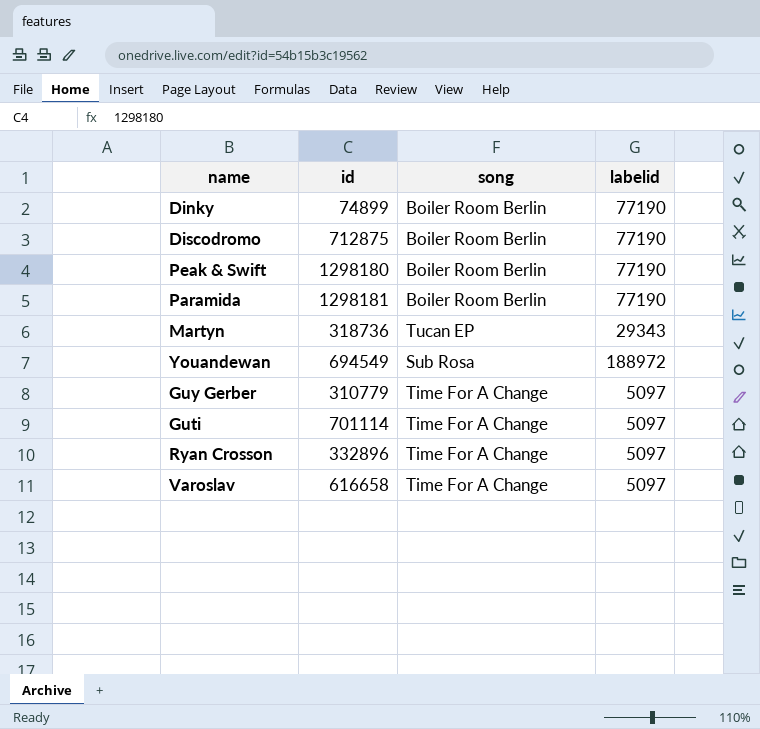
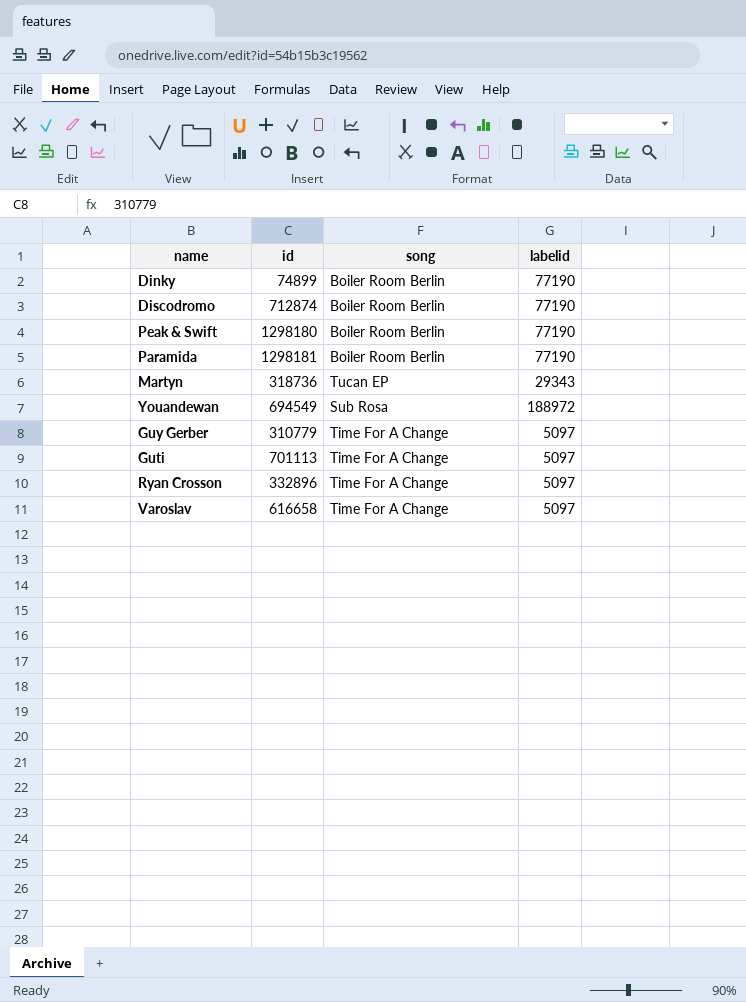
Discodromo | id: 712875 -> 712874
Guti | id: 701114 -> 701113

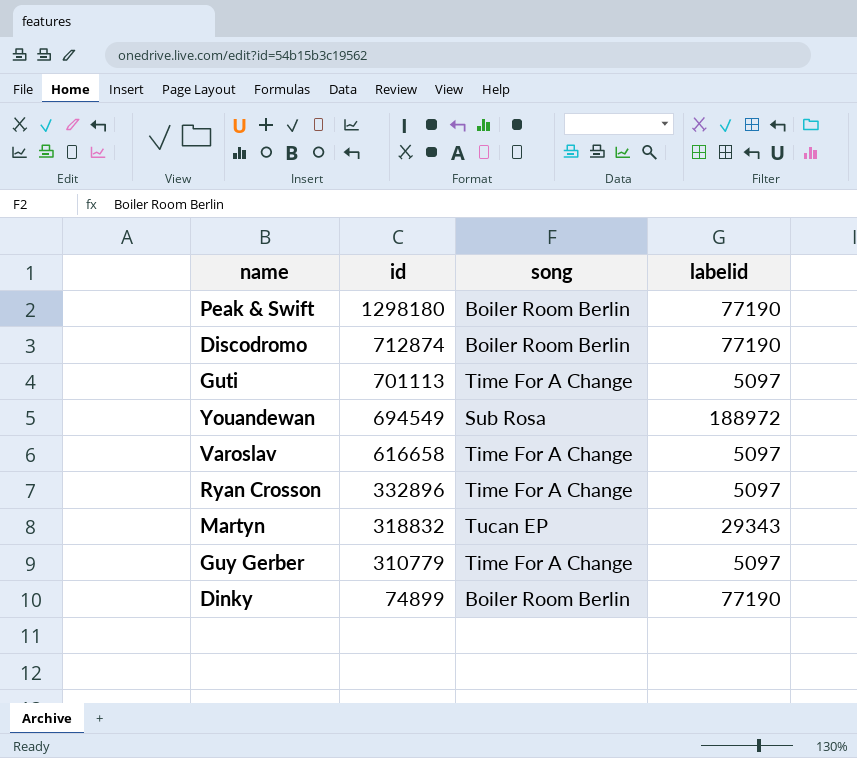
row order: none -> id descending
row Paramida: 1298181 | Boiler Room Berlin | 77190 -> none
Martyn | id: 318736 -> 318832

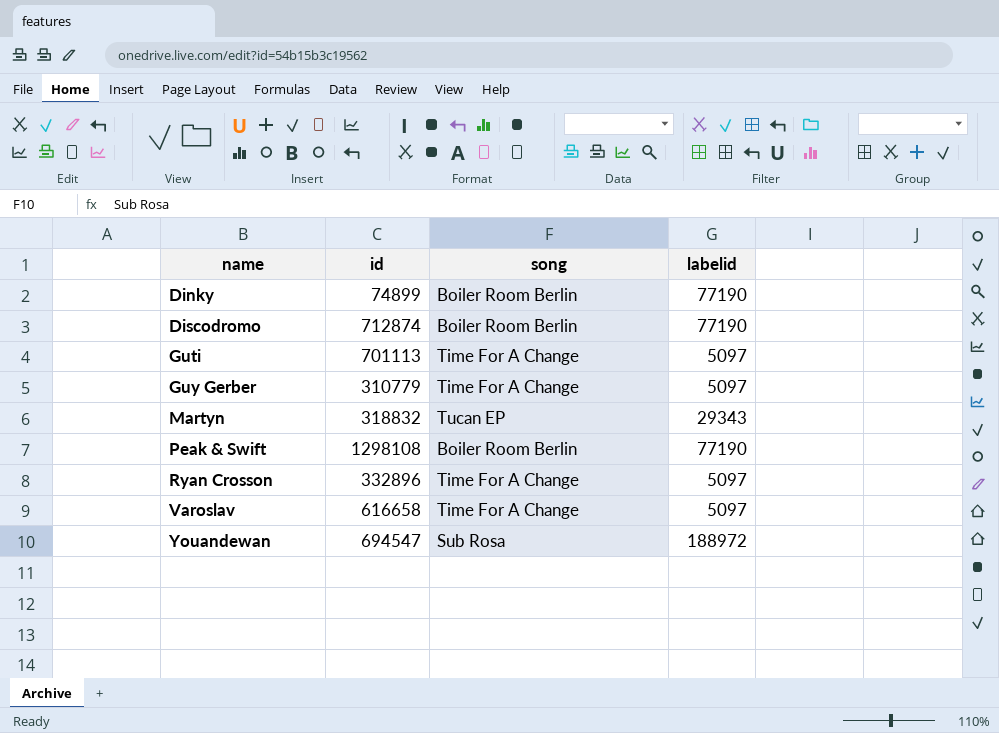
row order: id descending -> name ascending
Peak & Swift | id: 1298180 -> 1298108
Youandewan | id: 694549 -> 694547

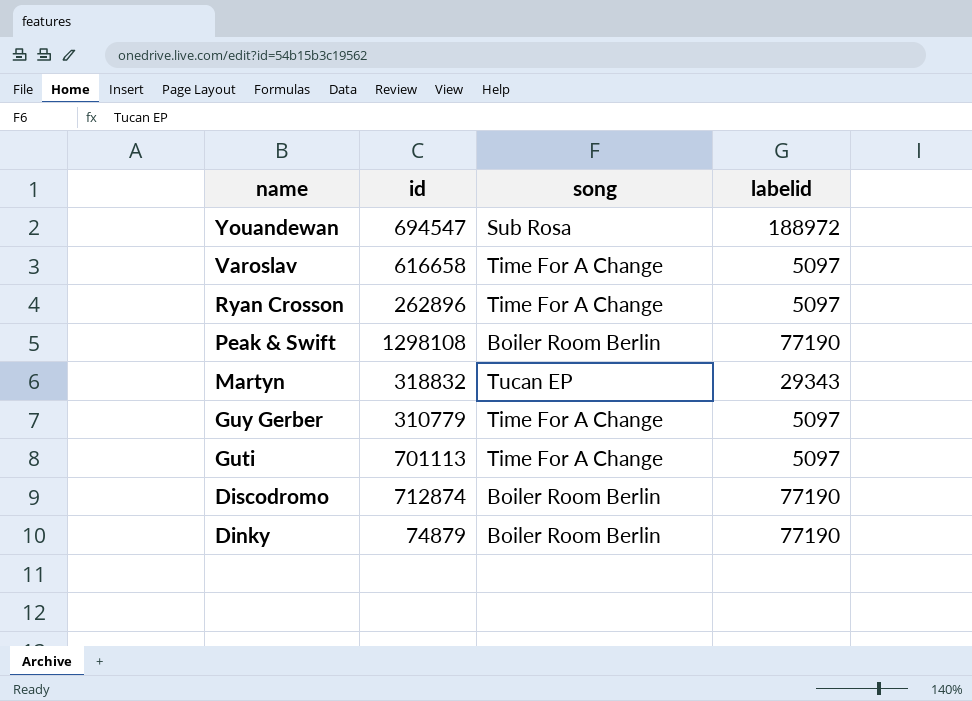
row order: name ascending -> name descending
Ryan Crosson | id: 332896 -> 262896
Dinky | id: 74899 -> 74879

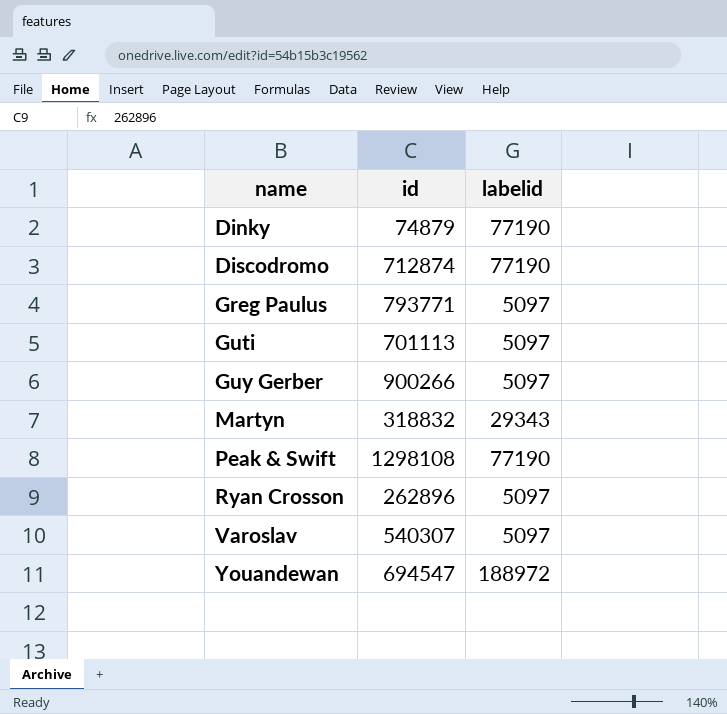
row order: name descending -> name ascending
column song | position: 3 -> none
row Greg Paulus: none -> 793771 | 5097
Guy Gerber | id: 310779 -> 900266
Varoslav | id: 616658 -> 540307

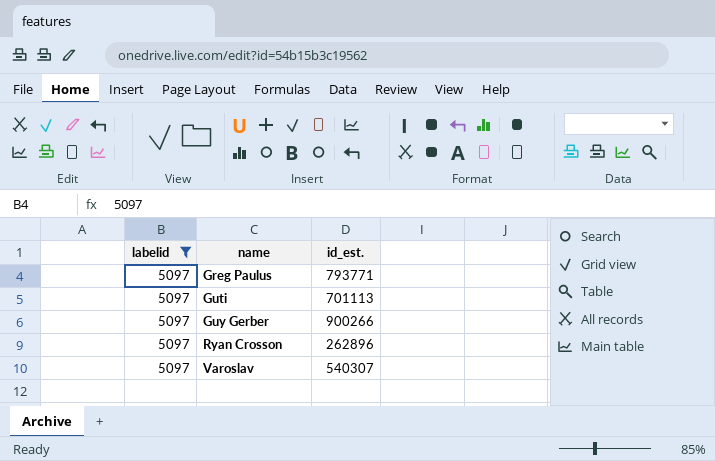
filter: none -> labelid = 5097
column labelid | position: 3 -> 1
column name: id -> id_est.

